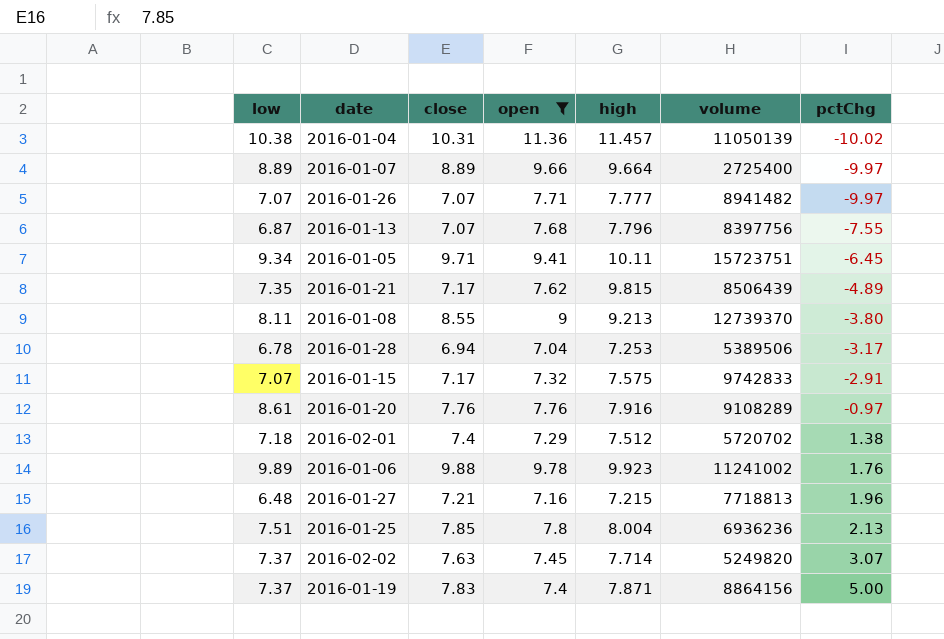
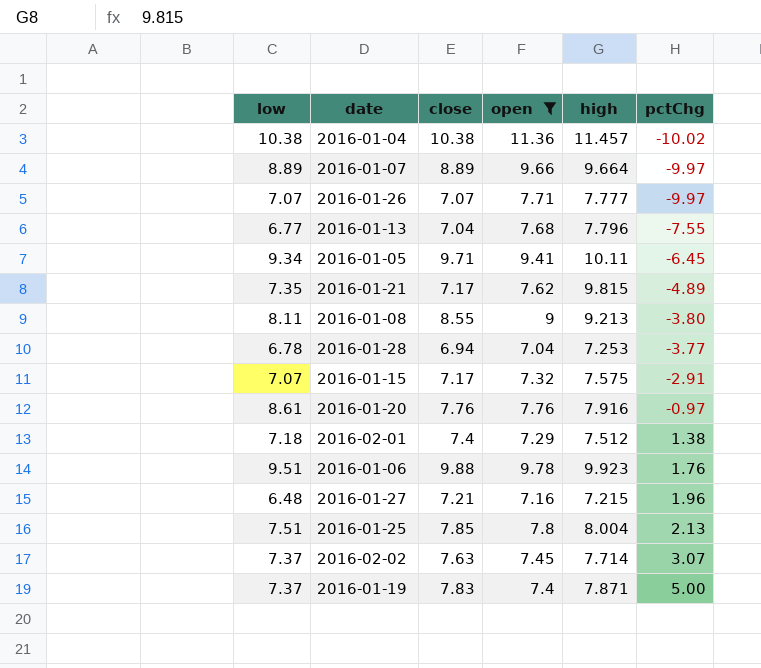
column volume | position: 6 -> none
2016-01-04 | close: 10.31 -> 10.38
2016-01-13 | low: 6.87 -> 6.77
2016-01-13 | close: 7.07 -> 7.04
2016-01-28 | pctChg: -3.17 -> -3.77
2016-01-06 | low: 9.89 -> 9.51

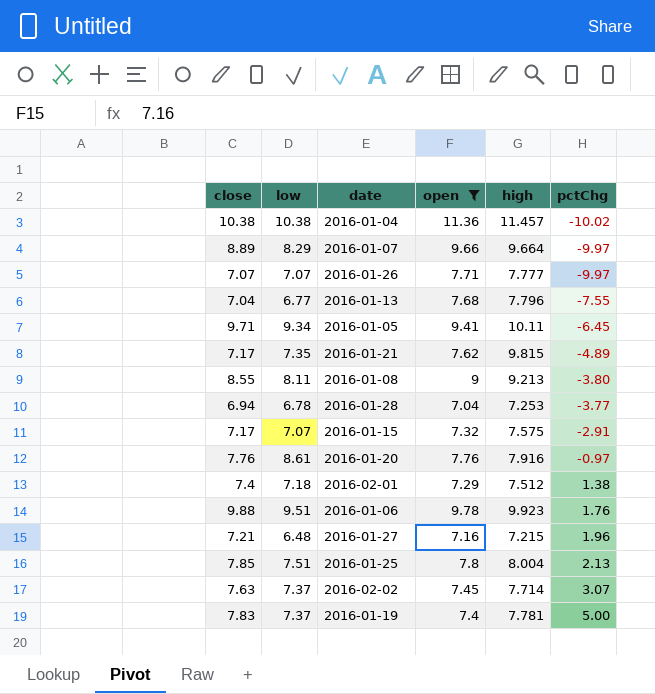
column close | position: 3 -> 1
2016-01-07 | low: 8.89 -> 8.29
2016-01-19 | high: 7.871 -> 7.781

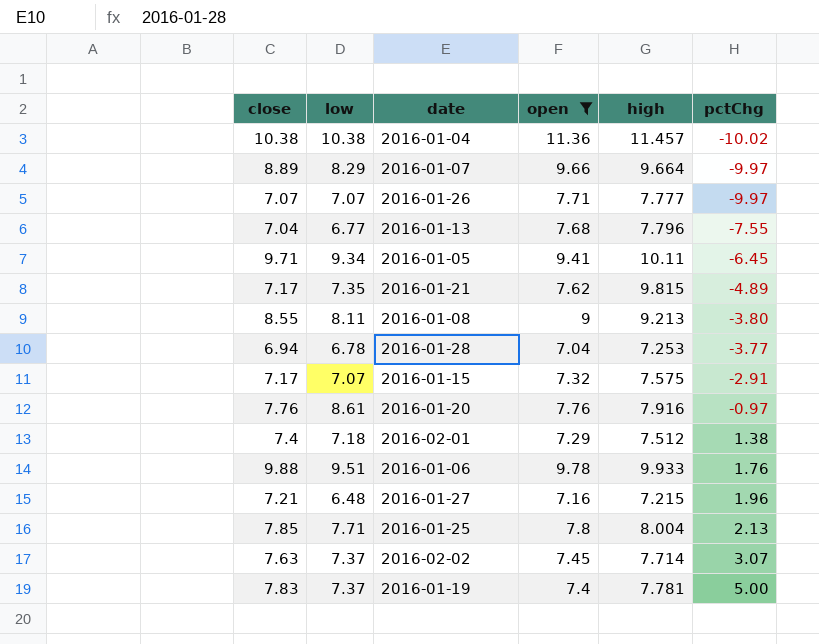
2016-01-06 | high: 9.923 -> 9.933
2016-01-25 | low: 7.51 -> 7.71

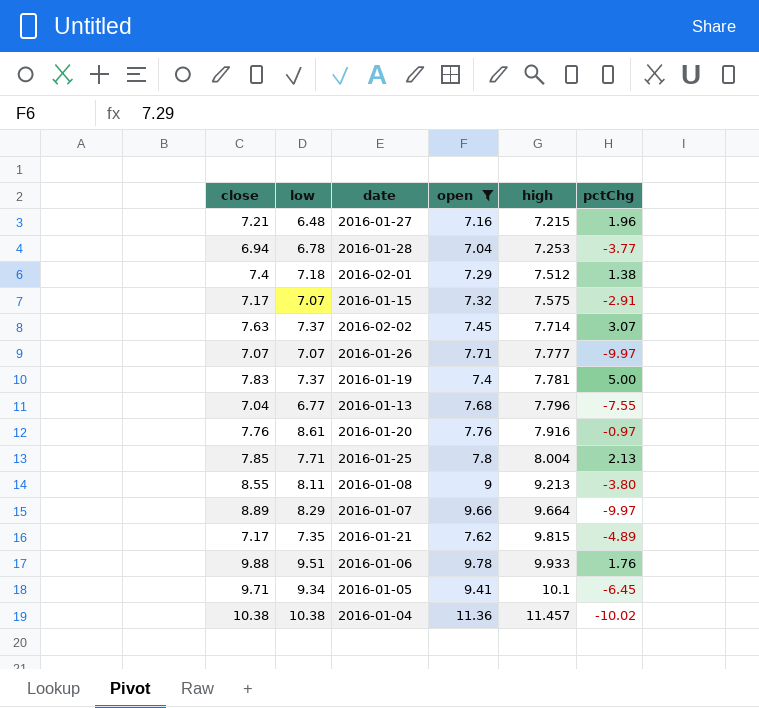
row order: pctChg ascending -> high ascending
2016-01-05 | high: 10.11 -> 10.1

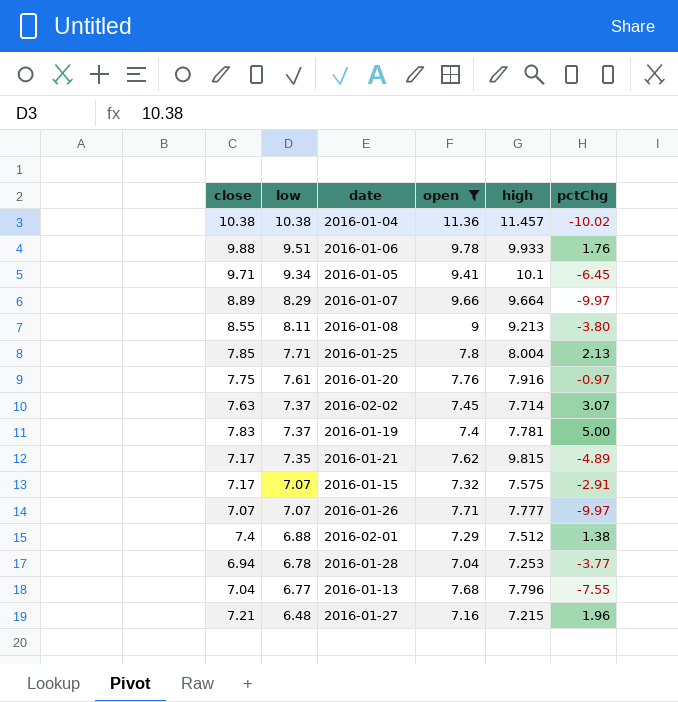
row order: high ascending -> low descending
2016-01-20 | close: 7.76 -> 7.75
2016-01-20 | low: 8.61 -> 7.61
2016-02-01 | low: 7.18 -> 6.88

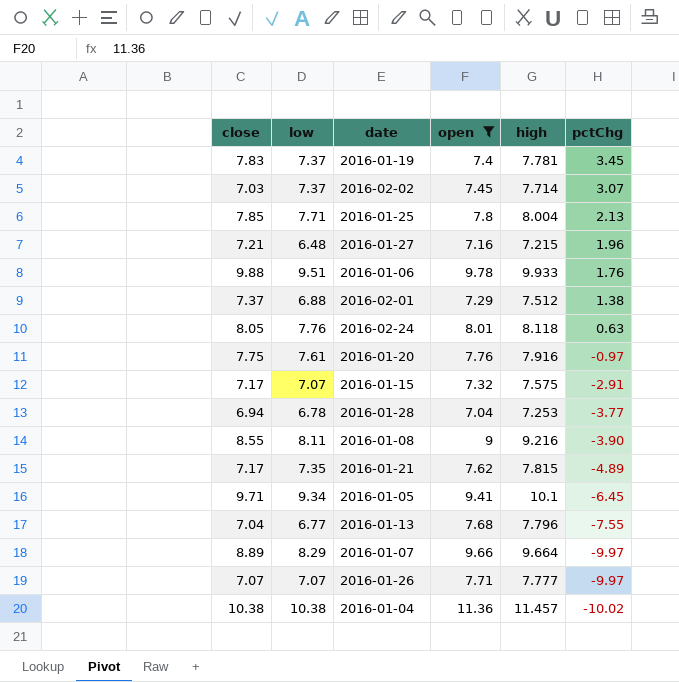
row order: low descending -> pctChg descending
2016-01-19 | pctChg: 5.00 -> 3.45
2016-02-02 | close: 7.63 -> 7.03
2016-02-01 | close: 7.4 -> 7.37
row 2016-02-24: none -> 8.05 | 7.76 | 8.01 | 8.118 | 0.63
2016-01-08 | high: 9.213 -> 9.216
2016-01-08 | pctChg: -3.80 -> -3.90
2016-01-21 | high: 9.815 -> 7.815

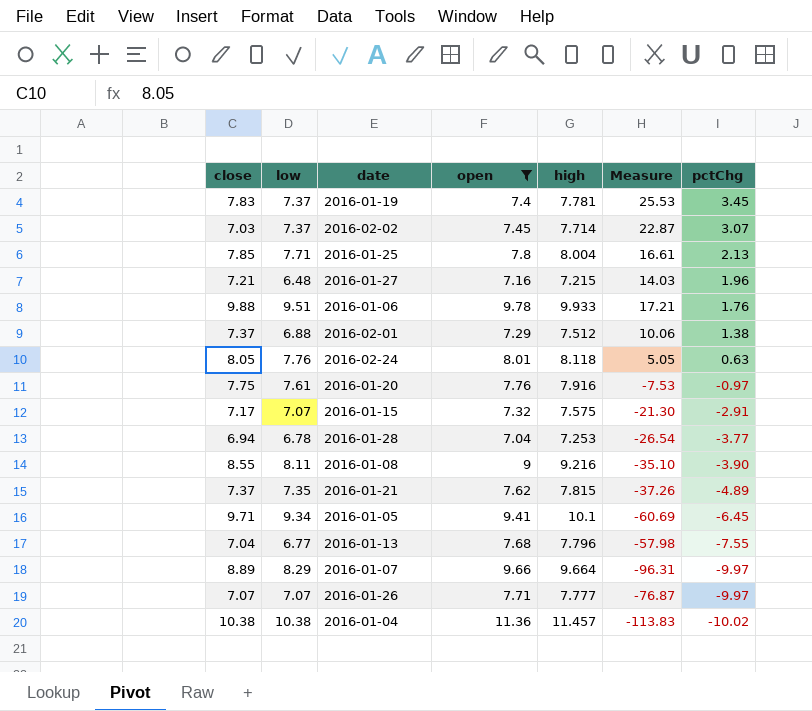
column Measure | formula: none -> [open] * [pctChg]
2016-01-21 | close: 7.17 -> 7.37

